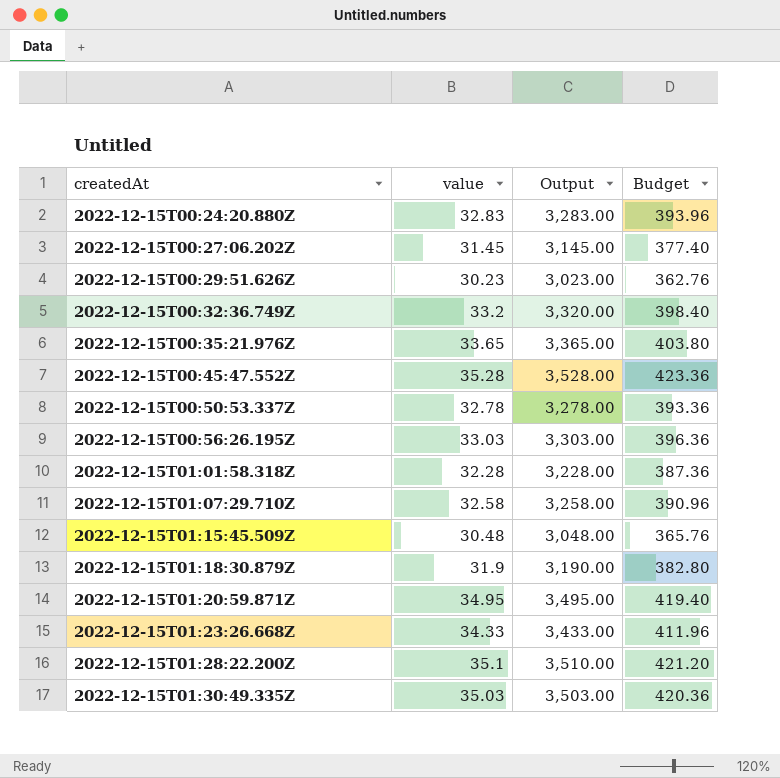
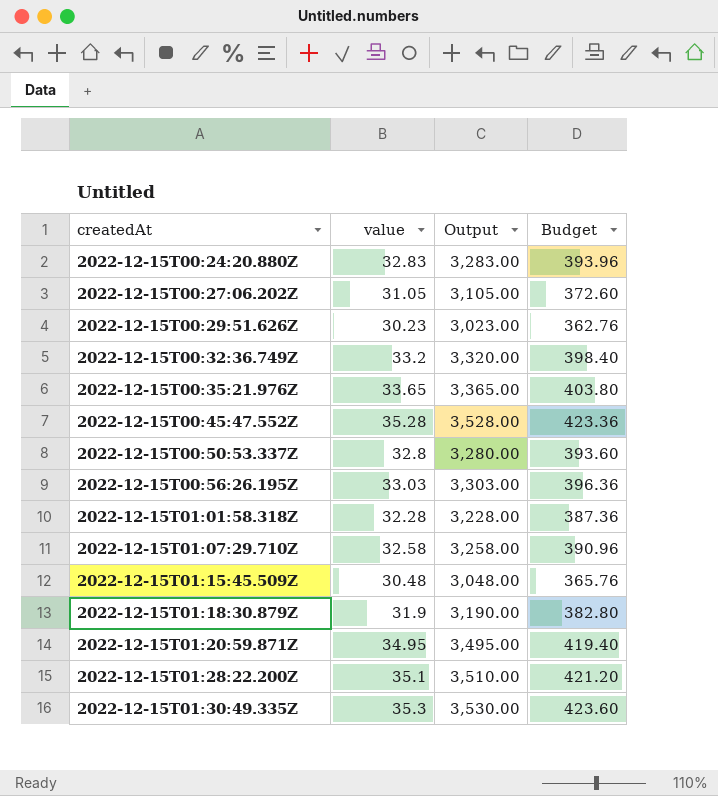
row 2022-12-15T01:23:26.668Z: 34.33 | 3,433.00 | 411.96 -> none
2022-12-15T00:27:06.202Z | value: 31.45 -> 31.05
2022-12-15T00:27:06.202Z | Output: 3,145.00 -> 3,105.00
2022-12-15T00:27:06.202Z | Budget: 377.40 -> 372.60
2022-12-15T00:50:53.337Z | value: 32.78 -> 32.8
2022-12-15T00:50:53.337Z | Output: 3,278.00 -> 3,280.00
2022-12-15T00:50:53.337Z | Budget: 393.36 -> 393.60
2022-12-15T01:30:49.335Z | value: 35.03 -> 35.3
2022-12-15T01:30:49.335Z | Output: 3,503.00 -> 3,530.00
2022-12-15T01:30:49.335Z | Budget: 420.36 -> 423.60

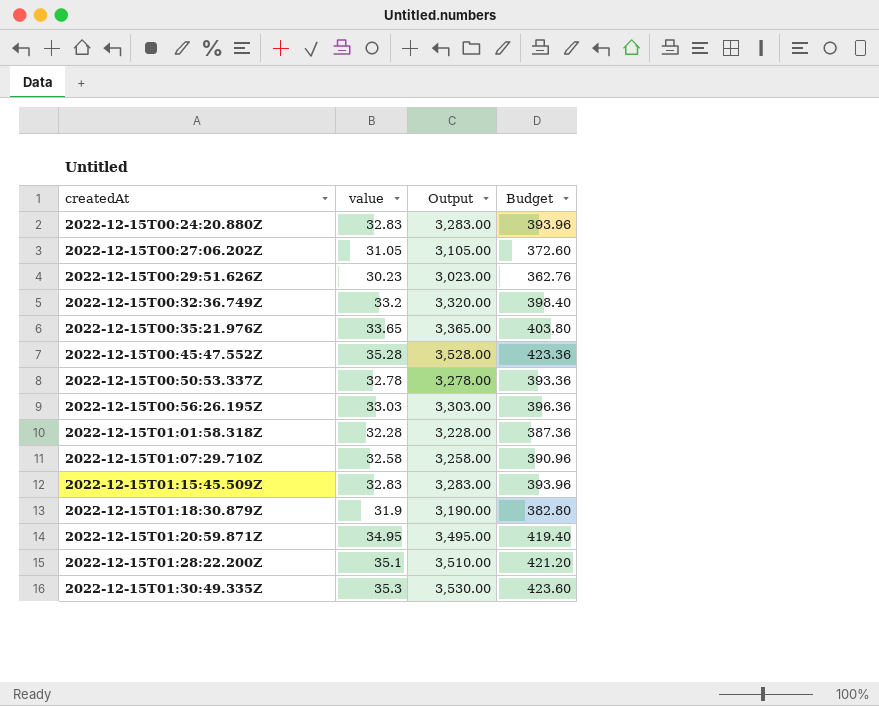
2022-12-15T00:50:53.337Z | value: 32.8 -> 32.78
2022-12-15T00:50:53.337Z | Output: 3,280.00 -> 3,278.00
2022-12-15T00:50:53.337Z | Budget: 393.60 -> 393.36
2022-12-15T01:15:45.509Z | value: 30.48 -> 32.83
2022-12-15T01:15:45.509Z | Output: 3,048.00 -> 3,283.00
2022-12-15T01:15:45.509Z | Budget: 365.76 -> 393.96

